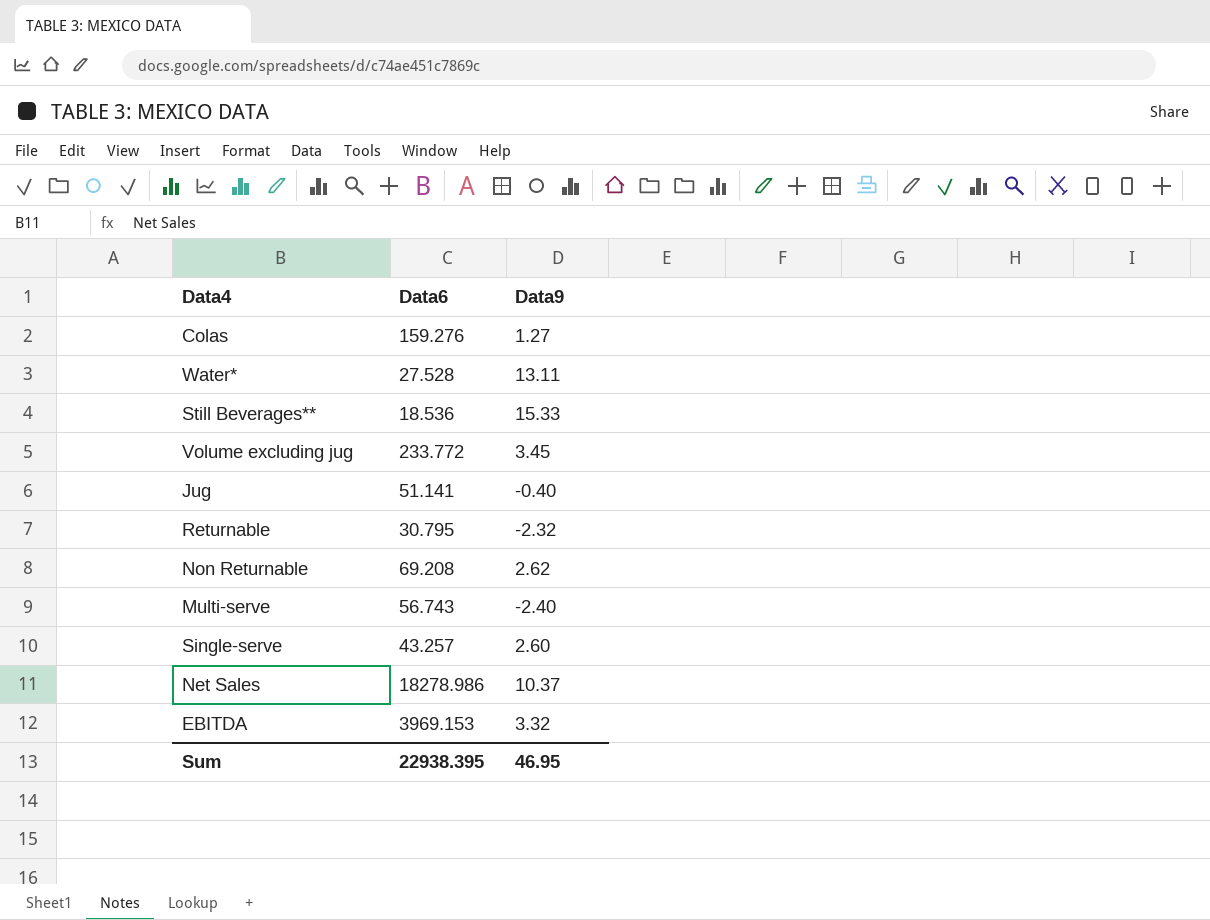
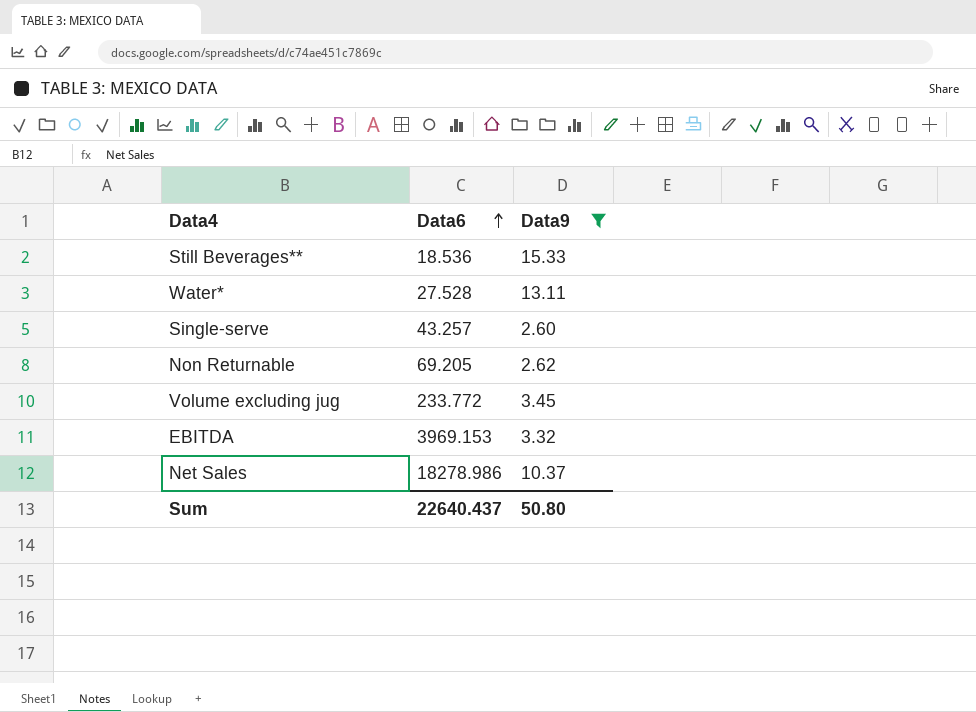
filter: none -> Data9 >= 2.60
row order: none -> Data6 ascending
Non Returnable | Data6: 69.208 -> 69.205
Sum | Data6: 22938.395 -> 22640.437
Sum | Data9: 46.95 -> 50.80

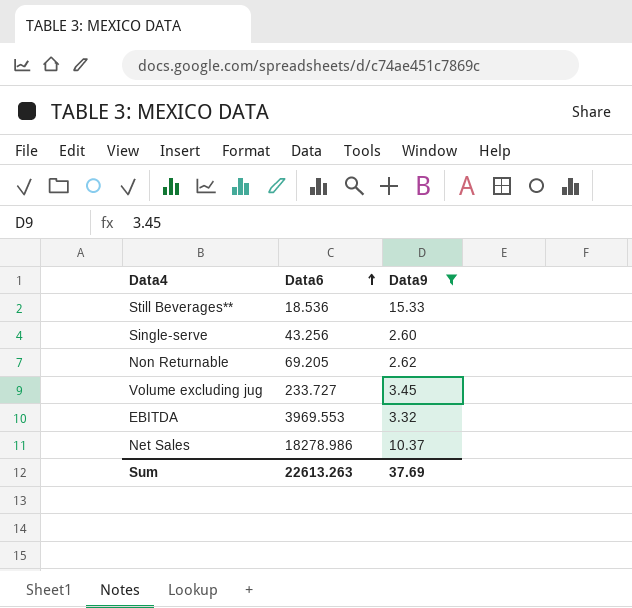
row Water*: 27.528 | 13.11 -> none
Single-serve | Data6: 43.257 -> 43.256
Volume excluding jug | Data6: 233.772 -> 233.727
EBITDA | Data6: 3969.153 -> 3969.553
Sum | Data6: 22640.437 -> 22613.263
Sum | Data9: 50.80 -> 37.69

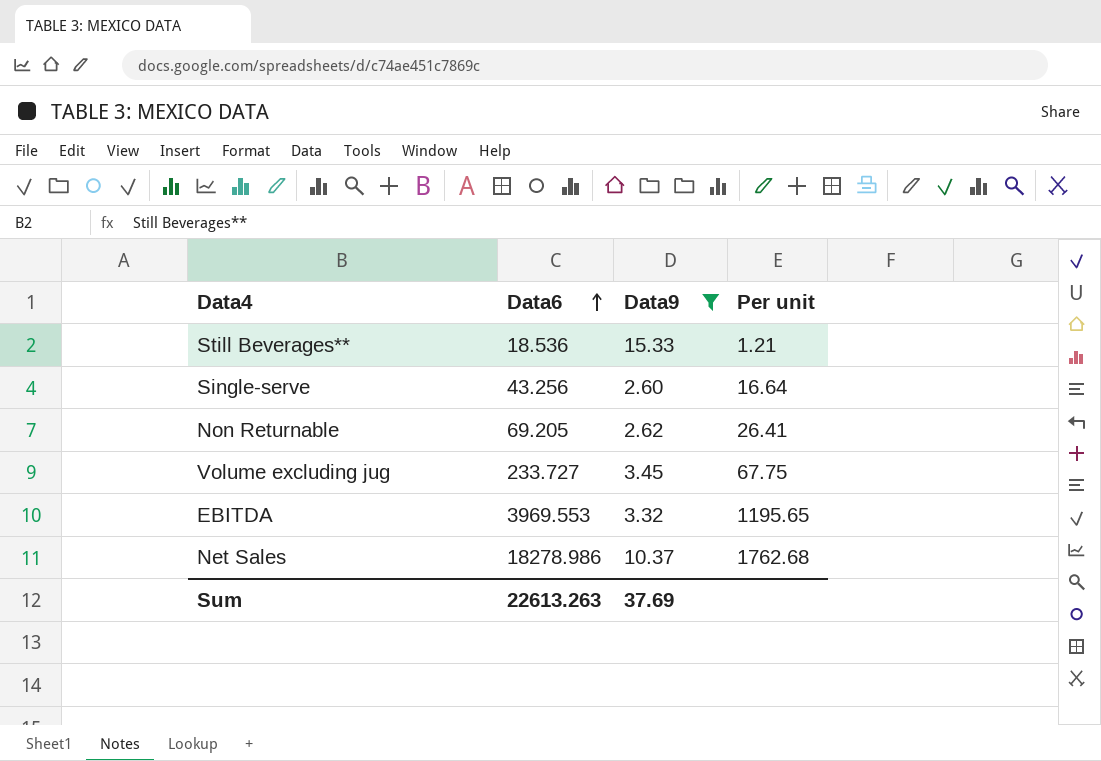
column Per unit | formula: none -> [Data6] / [Data9]

